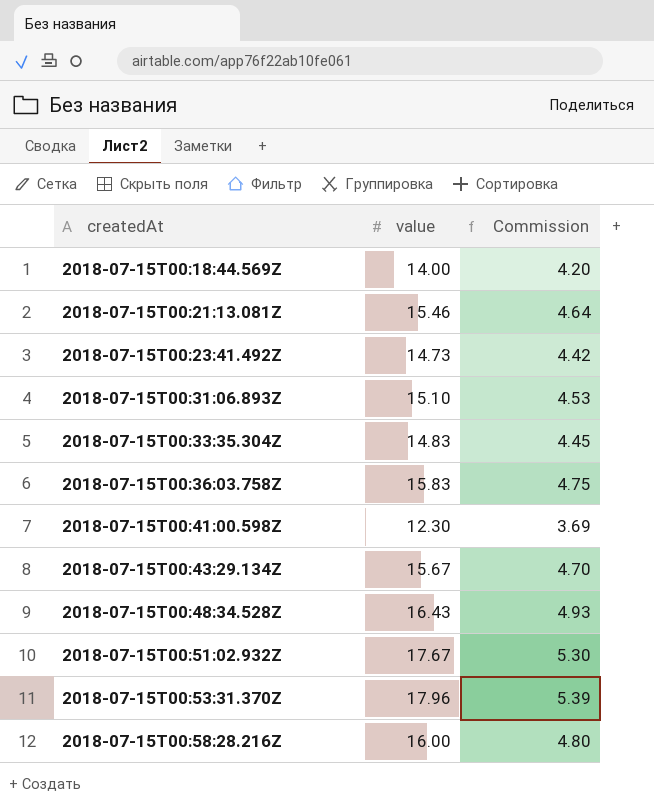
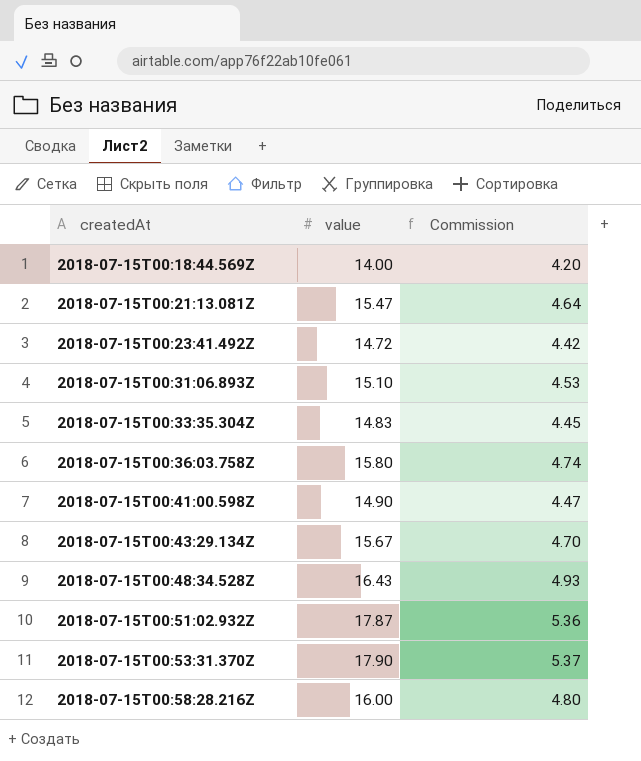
2018-07-15T00:21:13.081Z | value: 15.46 -> 15.47
2018-07-15T00:23:41.492Z | value: 14.73 -> 14.72
2018-07-15T00:36:03.758Z | value: 15.83 -> 15.80
2018-07-15T00:36:03.758Z | Commission: 4.75 -> 4.74
2018-07-15T00:41:00.598Z | value: 12.30 -> 14.90
2018-07-15T00:41:00.598Z | Commission: 3.69 -> 4.47
2018-07-15T00:51:02.932Z | value: 17.67 -> 17.87
2018-07-15T00:51:02.932Z | Commission: 5.30 -> 5.36
2018-07-15T00:53:31.370Z | value: 17.96 -> 17.90
2018-07-15T00:53:31.370Z | Commission: 5.39 -> 5.37

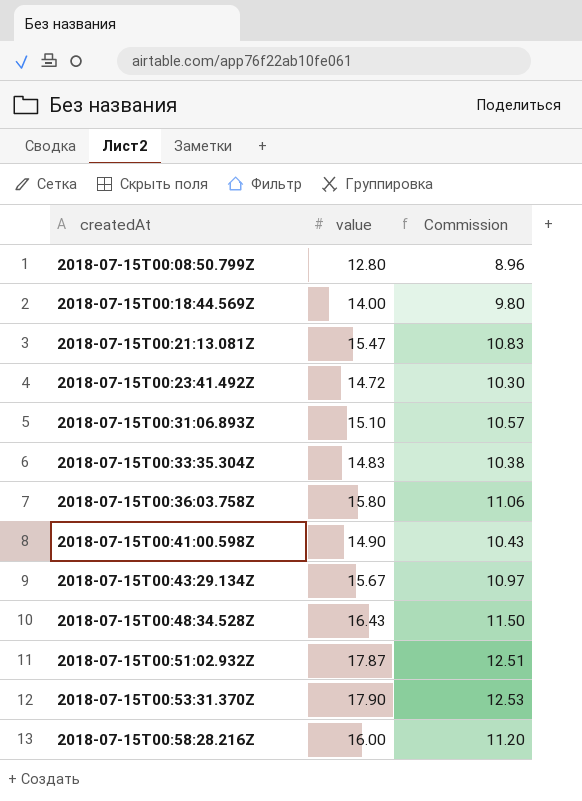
column Commission | formula: [value] * 0.3 -> [value] * 0.7
row 2018-07-15T00:08:50.799Z: none -> 12.80 | 8.96

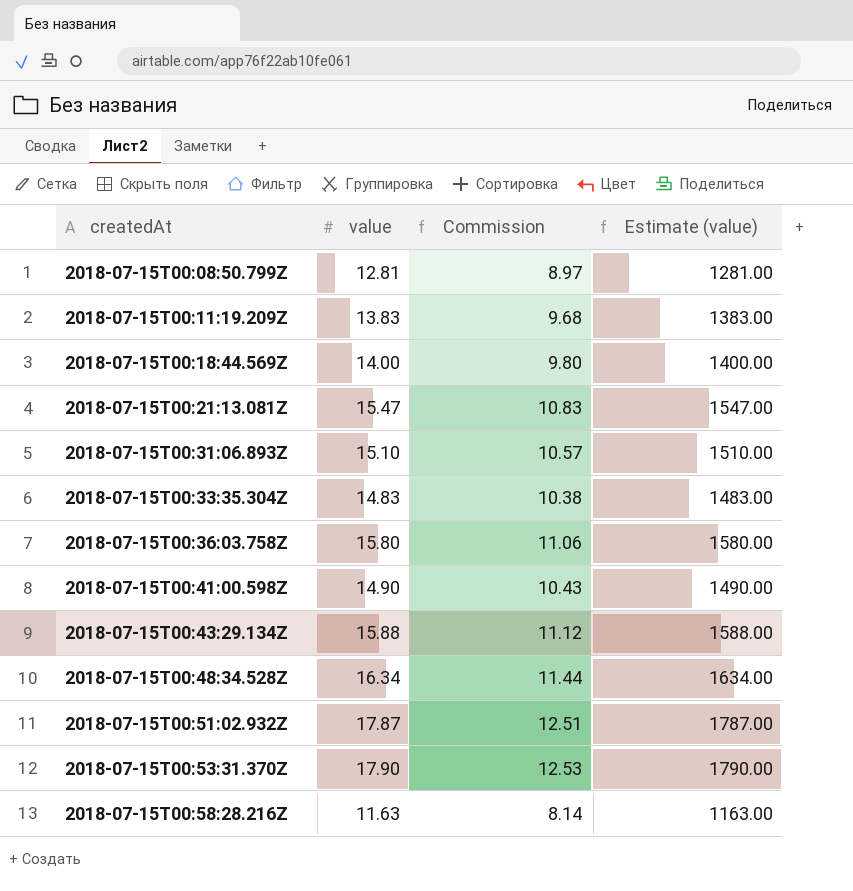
column Estimate (value) | formula: none -> [value] * 100
row 2018-07-15T00:23:41.492Z: 14.72 | 10.30 -> none
2018-07-15T00:08:50.799Z | value: 12.80 -> 12.81
2018-07-15T00:08:50.799Z | Commission: 8.96 -> 8.97
row 2018-07-15T00:11:19.209Z: none -> 13.83 | 9.68 | 1383.00
2018-07-15T00:43:29.134Z | value: 15.67 -> 15.88
2018-07-15T00:43:29.134Z | Commission: 10.97 -> 11.12
2018-07-15T00:48:34.528Z | value: 16.43 -> 16.34
2018-07-15T00:48:34.528Z | Commission: 11.50 -> 11.44
2018-07-15T00:58:28.216Z | value: 16.00 -> 11.63
2018-07-15T00:58:28.216Z | Commission: 11.20 -> 8.14

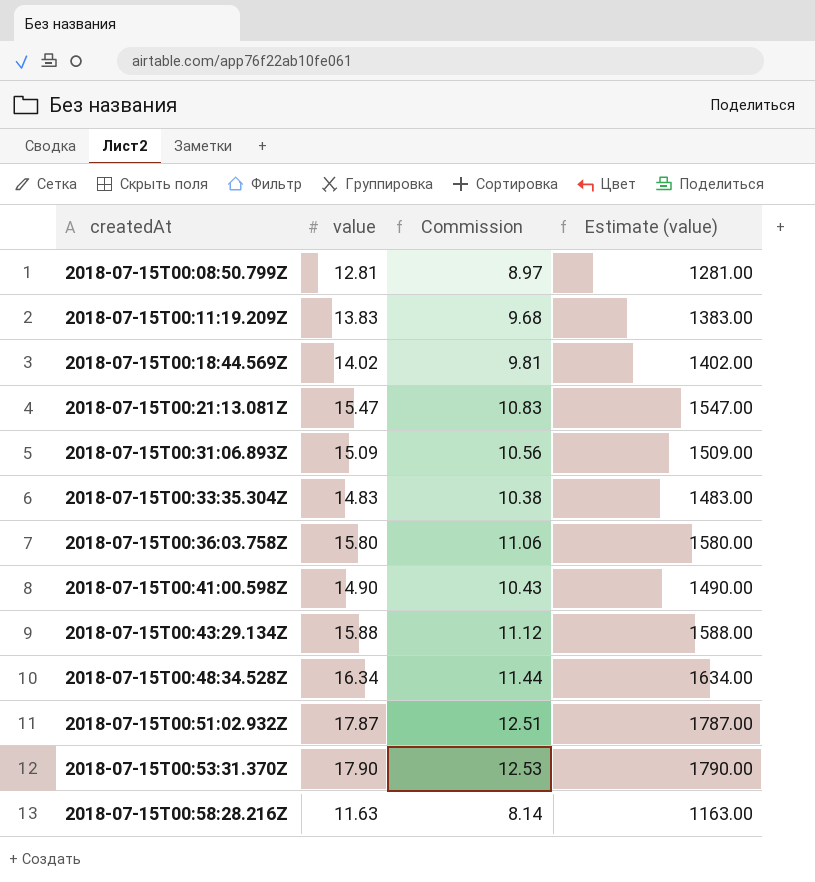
2018-07-15T00:18:44.569Z | value: 14.00 -> 14.02
2018-07-15T00:18:44.569Z | Commission: 9.80 -> 9.81
2018-07-15T00:18:44.569Z | Estimate (value): 1400.00 -> 1402.00
2018-07-15T00:31:06.893Z | value: 15.10 -> 15.09
2018-07-15T00:31:06.893Z | Commission: 10.57 -> 10.56
2018-07-15T00:31:06.893Z | Estimate (value): 1510.00 -> 1509.00

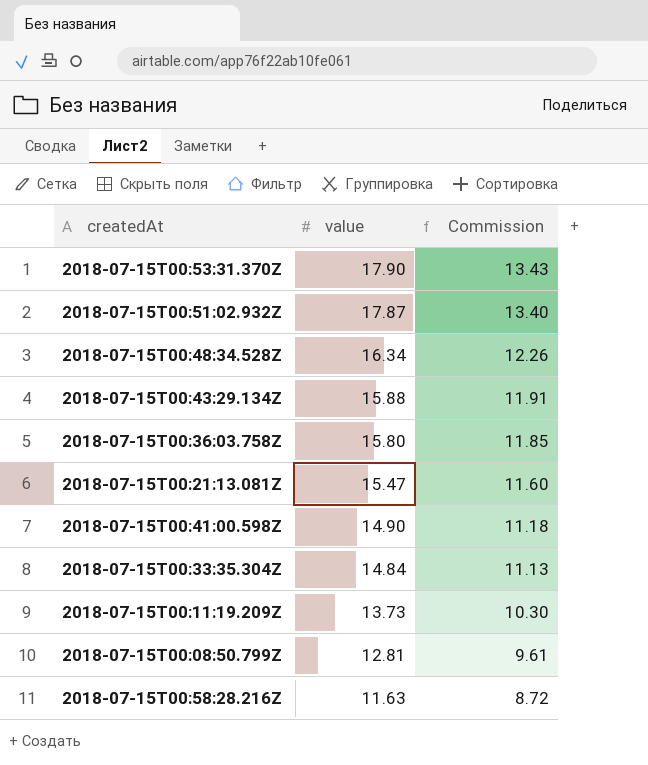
row order: createdAt ascending -> value descending
column Estimate (value) | formula: [value] * 100 -> none
column Commission | formula: [value] * 0.7 -> [value] * 0.75
row 2018-07-15T00:18:44.569Z: 14.02 | 9.81 | 1402.00 -> none
row 2018-07-15T00:31:06.893Z: 15.09 | 10.56 | 1509.00 -> none
2018-07-15T00:33:35.304Z | value: 14.83 -> 14.84
2018-07-15T00:11:19.209Z | value: 13.83 -> 13.73

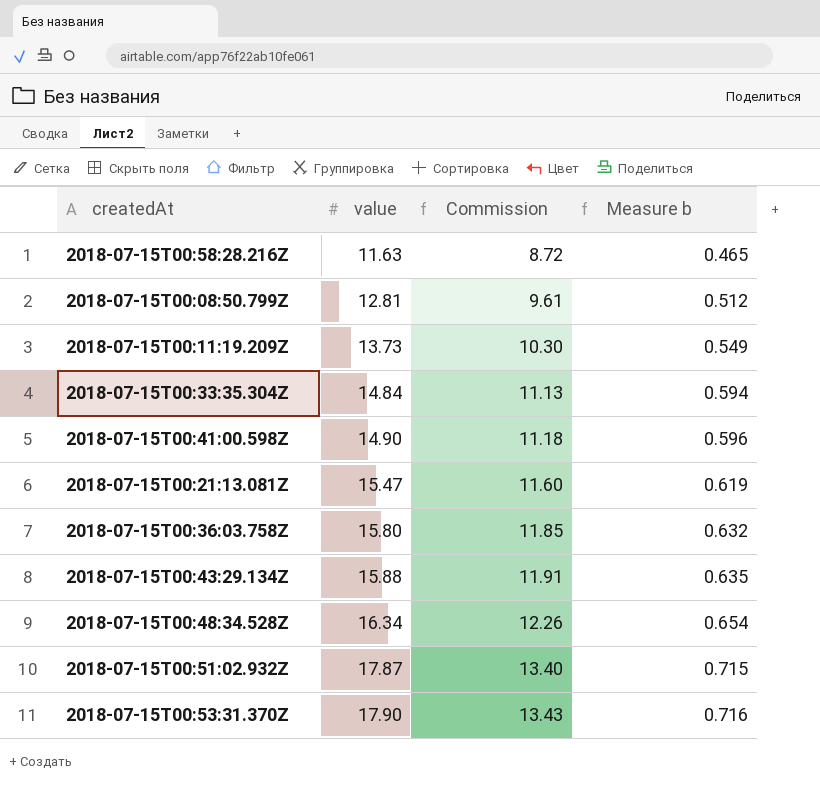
row order: value descending -> value ascending
column Measure b | formula: none -> [value] * 0.04

